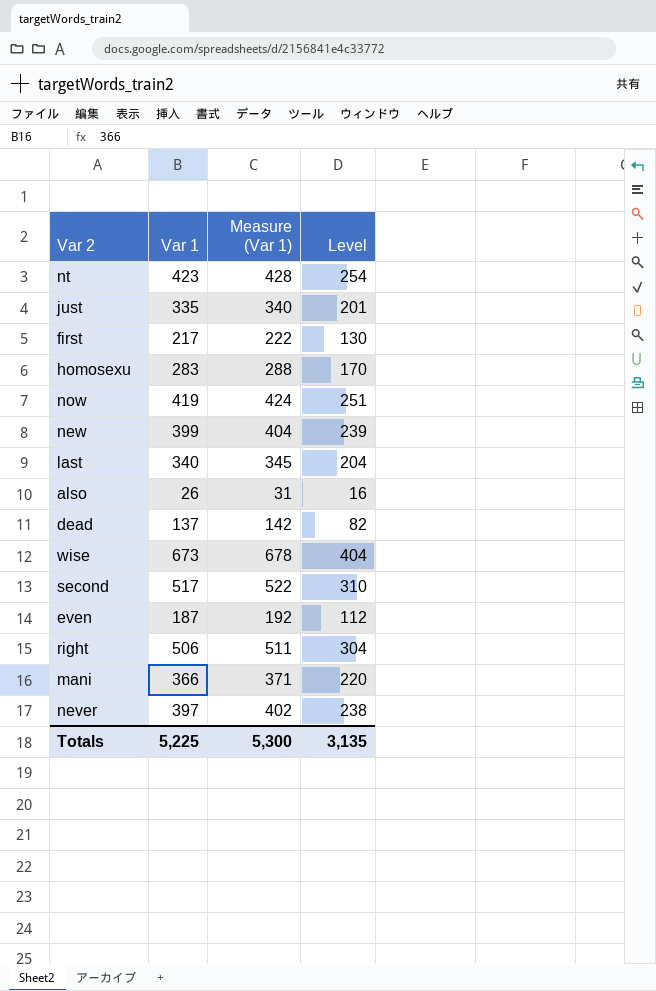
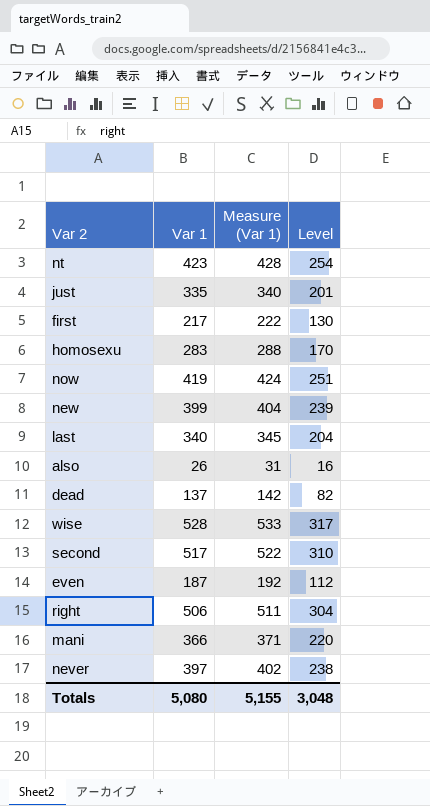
wise | Var 1: 673 -> 528
wise | Measure (Var 1): 678 -> 533
wise | Level: 404 -> 317
Totals | Var 1: 5,225 -> 5,080
Totals | Measure (Var 1): 5,300 -> 5,155
Totals | Level: 3,135 -> 3,048

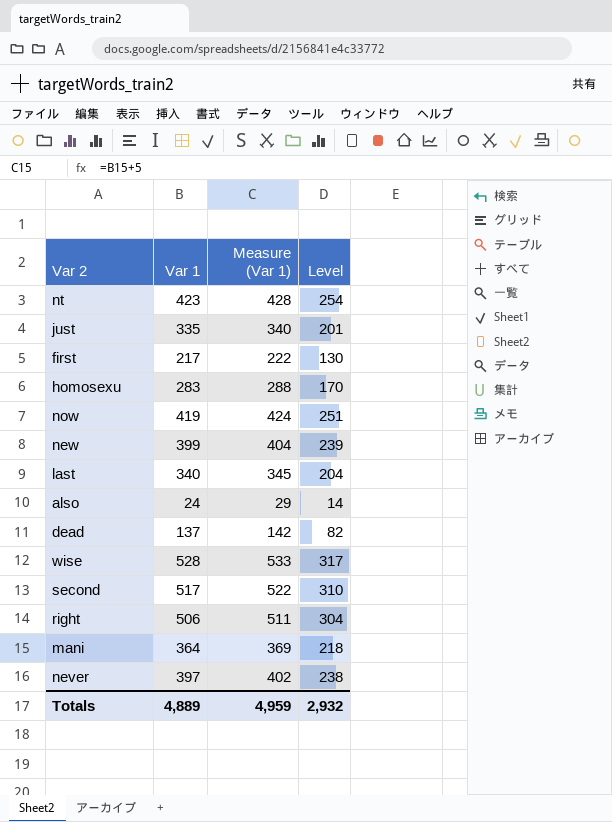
row even: 187 | 192 | 112 -> none
also | Var 1: 26 -> 24
also | Measure (Var 1): 31 -> 29
also | Level: 16 -> 14
mani | Var 1: 366 -> 364
mani | Measure (Var 1): 371 -> 369
mani | Level: 220 -> 218
Totals | Var 1: 5,080 -> 4,889
Totals | Measure (Var 1): 5,155 -> 4,959
Totals | Level: 3,048 -> 2,932

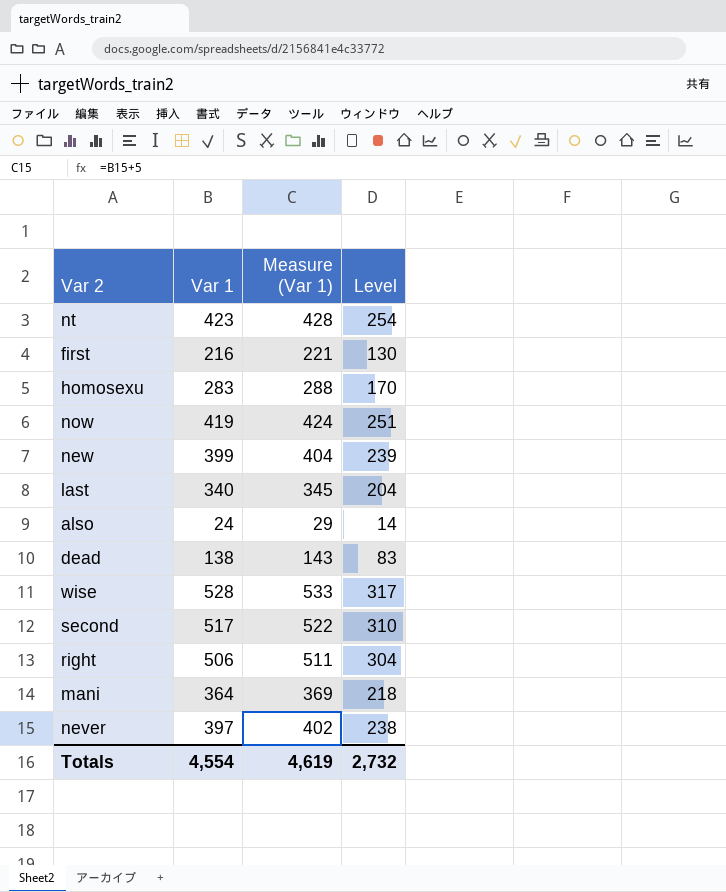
row just: 335 | 340 | 201 -> none
first | Var 1: 217 -> 216
first | Measure (Var 1): 222 -> 221
dead | Var 1: 137 -> 138
dead | Measure (Var 1): 142 -> 143
dead | Level: 82 -> 83
Totals | Var 1: 4,889 -> 4,554
Totals | Measure (Var 1): 4,959 -> 4,619
Totals | Level: 2,932 -> 2,732

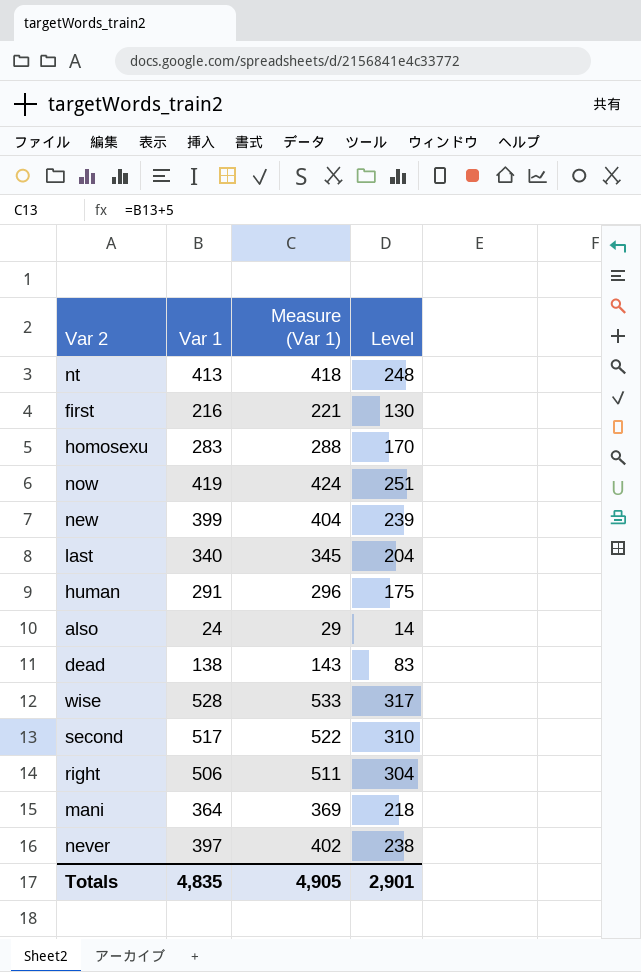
nt | Var 1: 423 -> 413
nt | Measure (Var 1): 428 -> 418
nt | Level: 254 -> 248
row human: none -> 291 | 296 | 175
Totals | Var 1: 4,554 -> 4,835
Totals | Measure (Var 1): 4,619 -> 4,905
Totals | Level: 2,732 -> 2,901

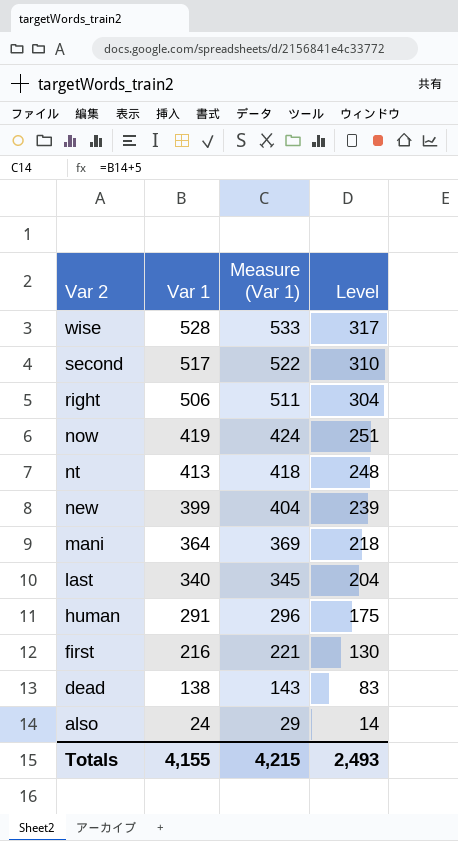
row order: none -> Var 1 descending
row homosexu: 283 | 288 | 170 -> none
row never: 397 | 402 | 238 -> none
Totals | Var 1: 4,835 -> 4,155
Totals | Measure (Var 1): 4,905 -> 4,215
Totals | Level: 2,901 -> 2,493

